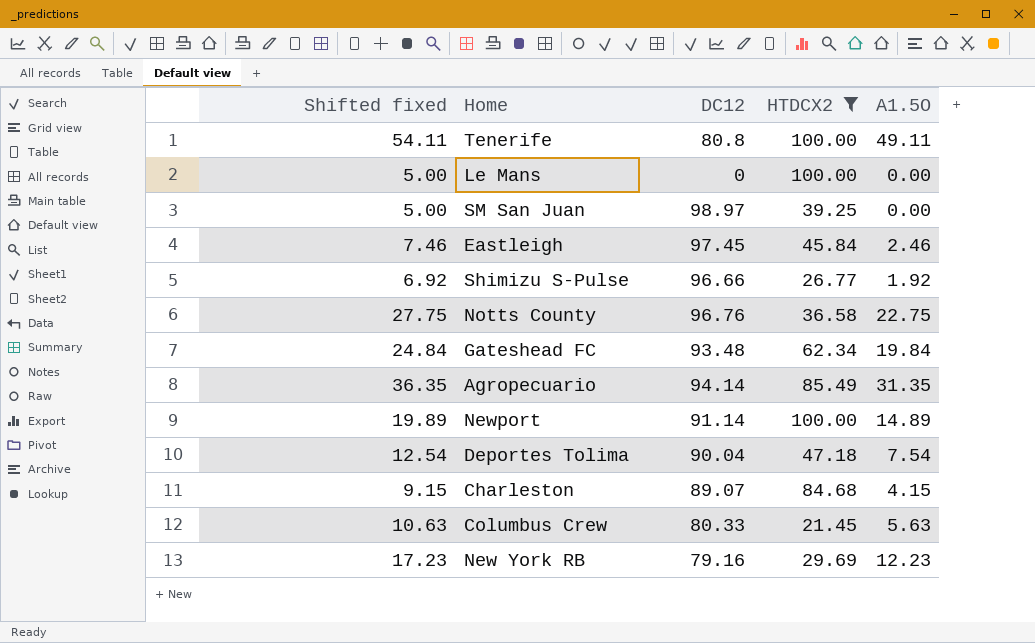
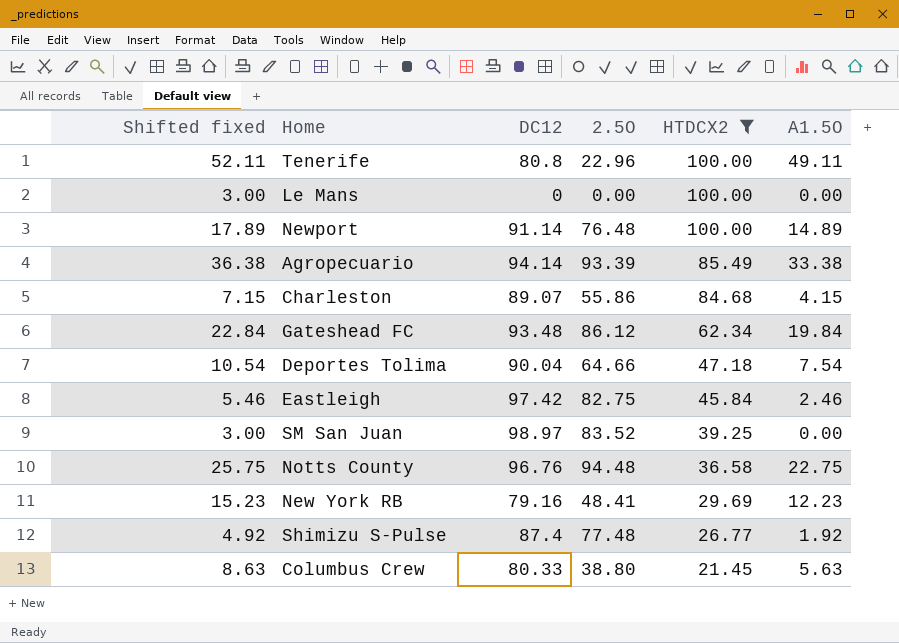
row order: none -> HTDCX2 descending
column Shifted fixed | formula: [A1.5O] + 5 -> [A1.5O] + 3
column 2.5O | position: none -> 4
Agropecuario | A1.5O: 31.35 -> 33.38
Eastleigh | DC12: 97.45 -> 97.42
Shimizu S-Pulse | DC12: 96.66 -> 87.4

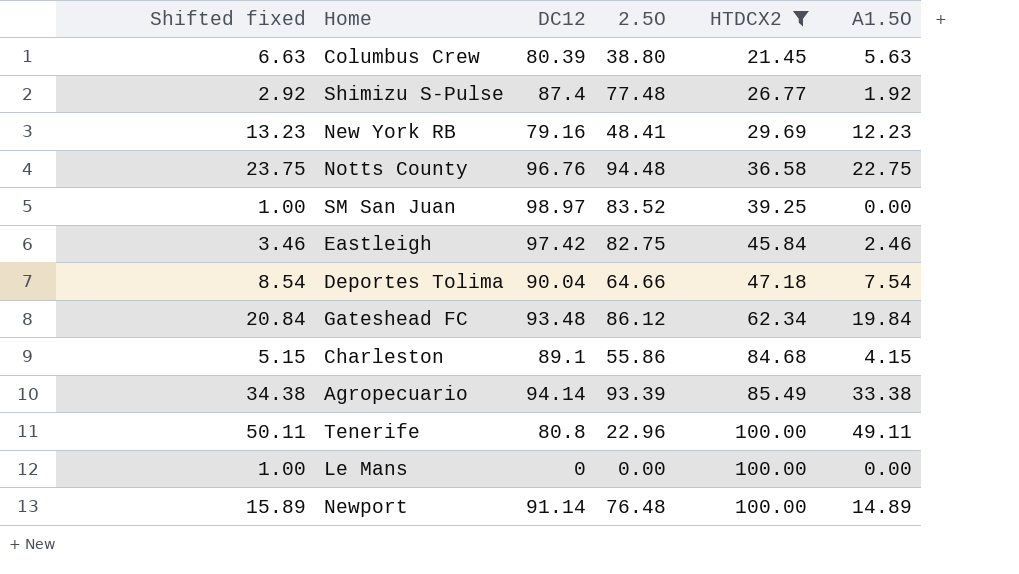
row order: HTDCX2 descending -> HTDCX2 ascending
column Shifted fixed | formula: [A1.5O] + 3 -> [A1.5O] + 1
Columbus Crew | DC12: 80.33 -> 80.39
Charleston | DC12: 89.07 -> 89.1

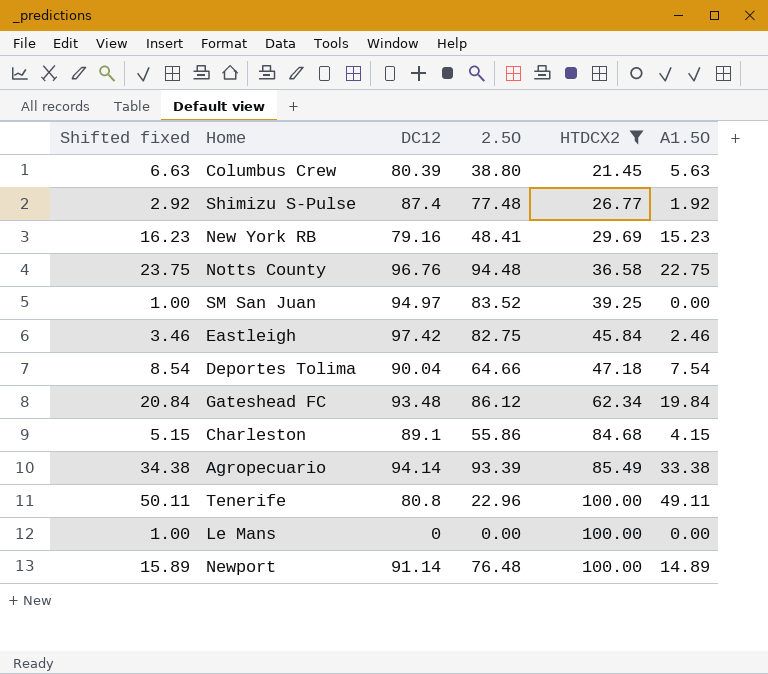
New York RB | Shifted fixed: 13.23 -> 16.23
New York RB | A1.5O: 12.23 -> 15.23
SM San Juan | DC12: 98.97 -> 94.97

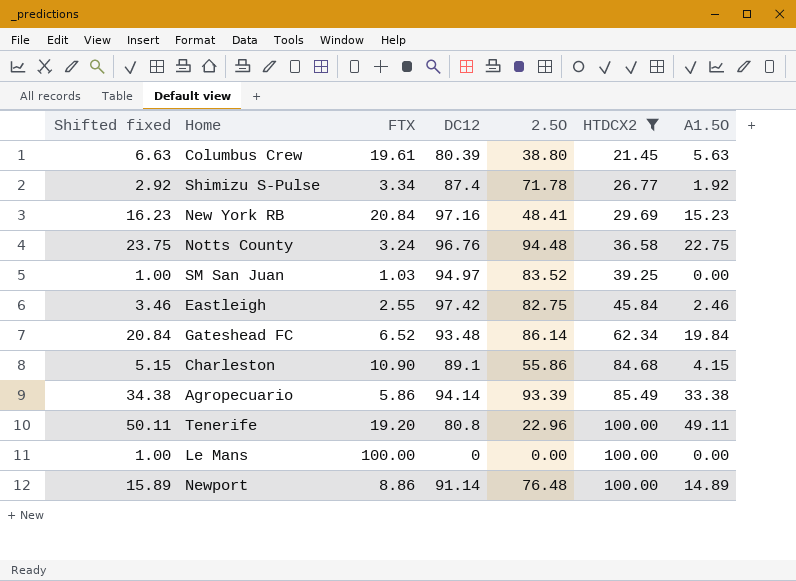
column FTX | position: none -> 3
row Deportes Tolima: 8.54 | 90.04 | 64.66 | 47.18 | 7.54 -> none
Shimizu S-Pulse | 2.5O: 77.48 -> 71.78
New York RB | DC12: 79.16 -> 97.16
Gateshead FC | 2.5O: 86.12 -> 86.14

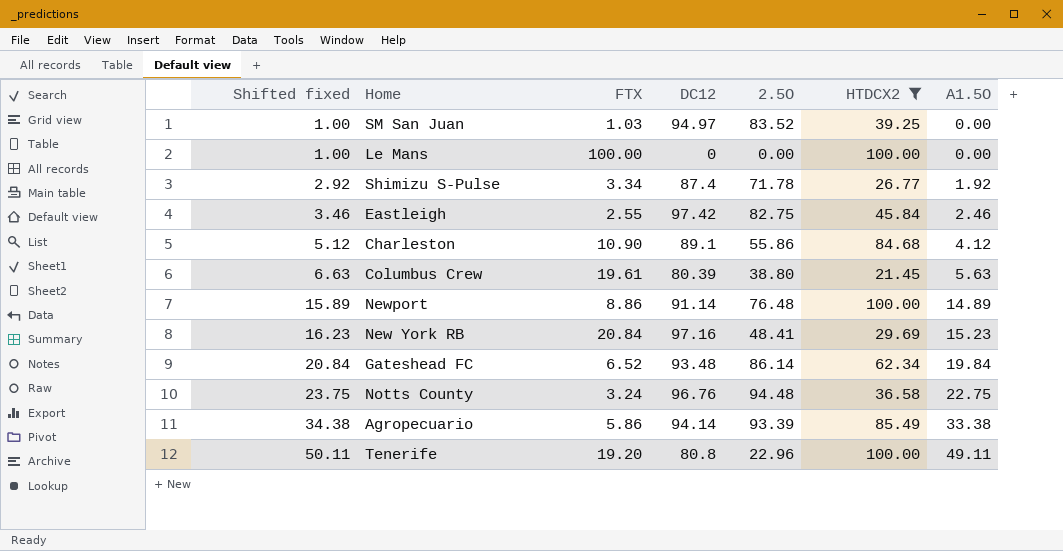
row order: HTDCX2 ascending -> Shifted fixed ascending
Charleston | Shifted fixed: 5.15 -> 5.12
Charleston | A1.5O: 4.15 -> 4.12

